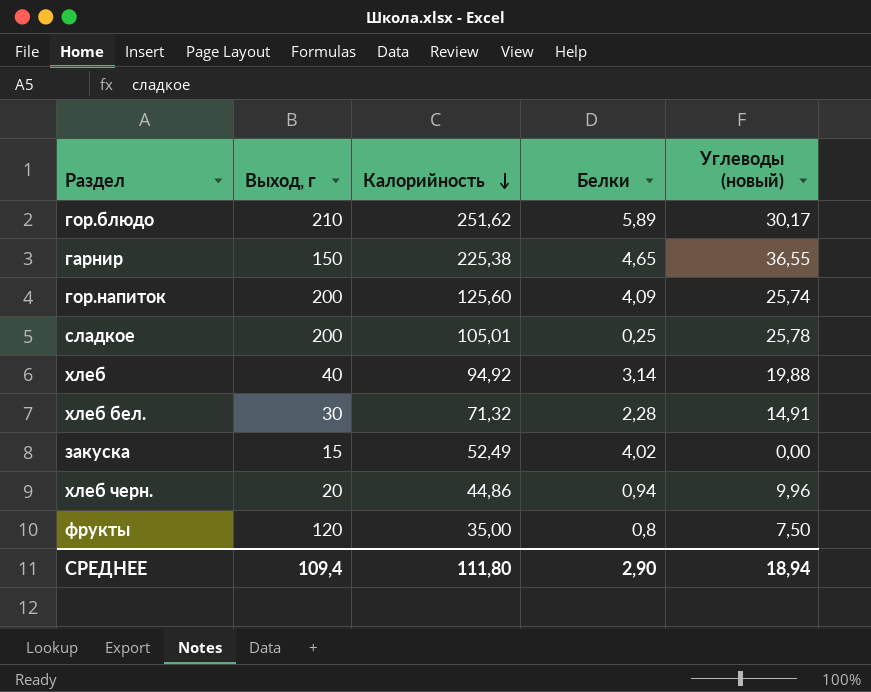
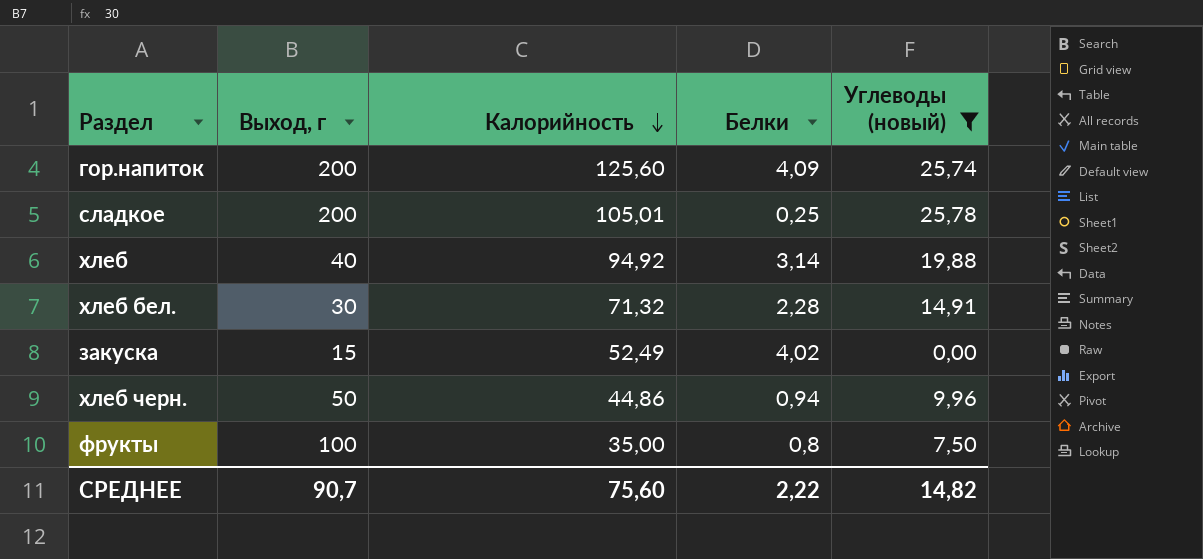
filter: none -> Углеводы (новый) <= 25,78
хлеб черн. | Выход, г: 20 -> 50
фрукты | Выход, г: 120 -> 100
СРЕДНЕЕ | Выход, г: 109,4 -> 90,7
СРЕДНЕЕ | Калорийность: 111,80 -> 75,60
СРЕДНЕЕ | Белки: 2,90 -> 2,22
СРЕДНЕЕ | Углеводы (новый): 18,94 -> 14,82

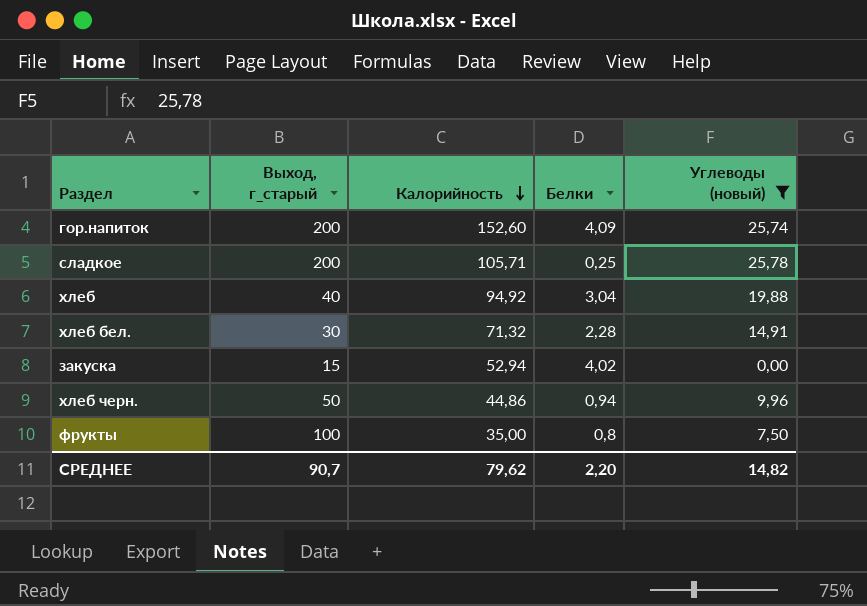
column name: Выход, г -> Выход, г_старый
гор.напиток | Калорийность: 125,60 -> 152,60
сладкое | Калорийность: 105,01 -> 105,71
хлеб | Белки: 3,14 -> 3,04
закуска | Калорийность: 52,49 -> 52,94
СРЕДНЕЕ | Калорийность: 75,60 -> 79,62
СРЕДНЕЕ | Белки: 2,22 -> 2,20

